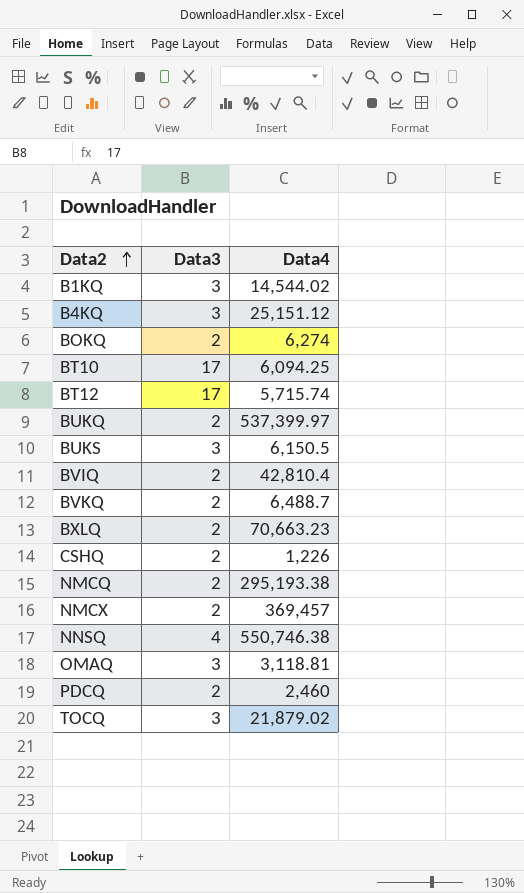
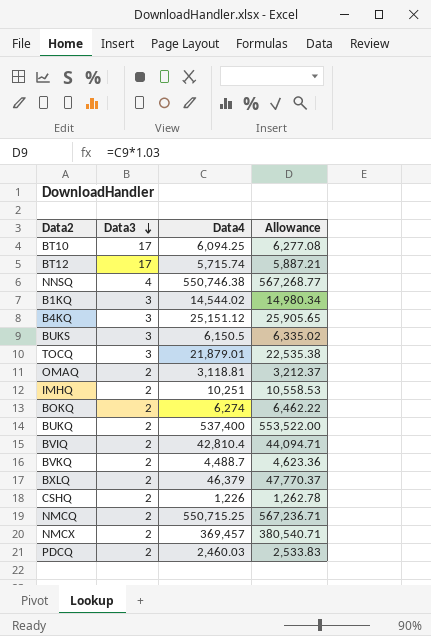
row order: Data2 ascending -> Data3 descending
column Allowance | formula: none -> [Data4] * 1.03
TOCQ | Data4: 21,879.02 -> 21,879.01
OMAQ | Data3: 3 -> 2
row IMHQ: none -> 2 | 10,251 | 10,558.53
BUKQ | Data4: 537,399.97 -> 537,400
BVKQ | Data4: 6,488.7 -> 4,488.7
BXLQ | Data4: 70,663.23 -> 46,379
NMCQ | Data4: 295,193.38 -> 550,715.25
PDCQ | Data4: 2,460 -> 2,460.03

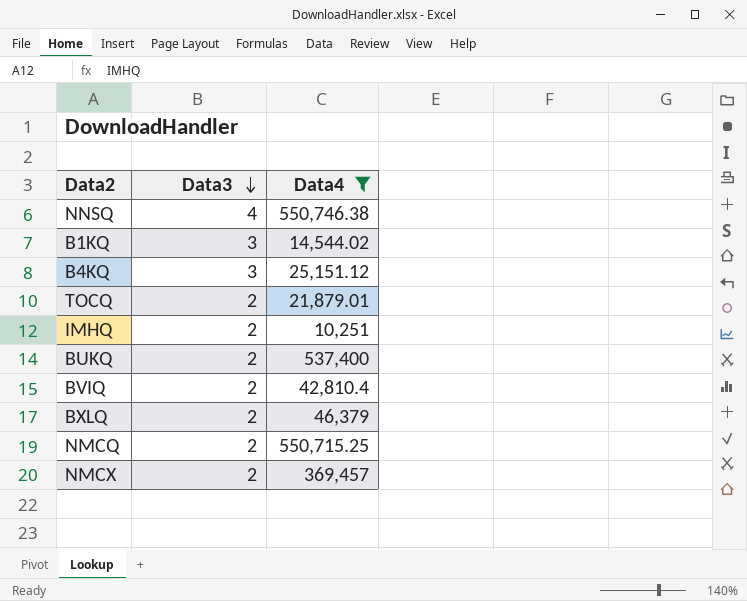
filter: none -> Data4 >= 10,251
column Allowance | formula: [Data4] * 1.03 -> none
TOCQ | Data3: 3 -> 2

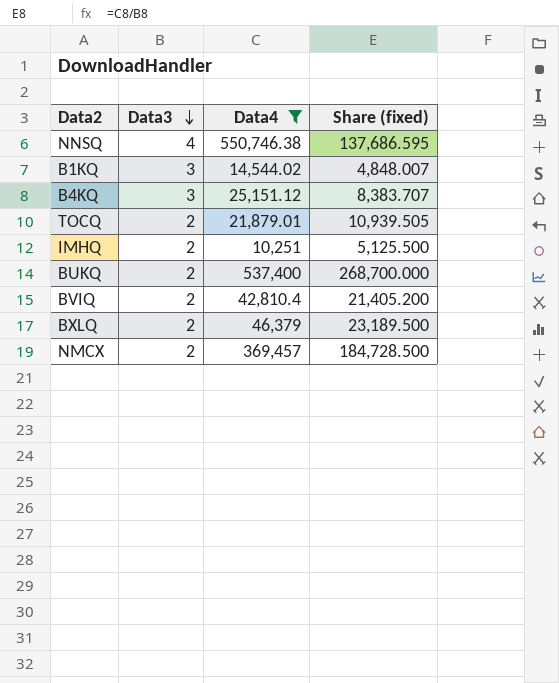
column Share (fixed) | formula: none -> [Data4] / [Data3]
row NMCQ: 2 | 550,715.25 -> none

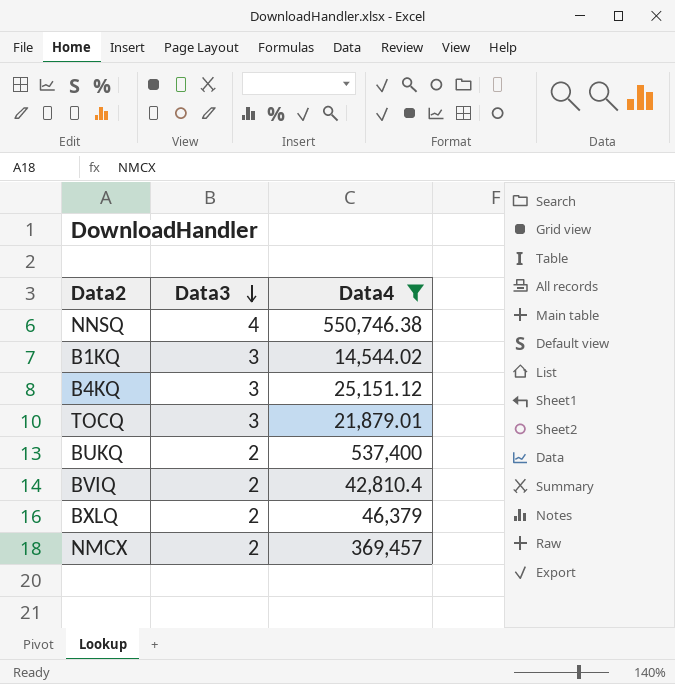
column Share (fixed) | formula: [Data4] / [Data3] -> none
row IMHQ: 2 | 10,251 | 5,125.500 -> none
TOCQ | Data3: 2 -> 3

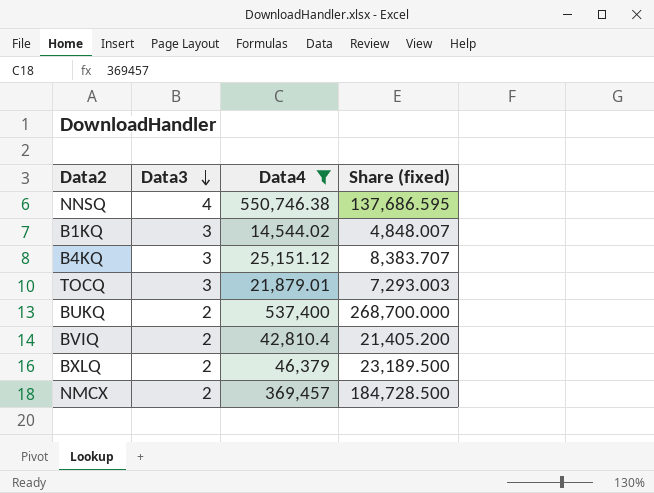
column Share (fixed) | formula: none -> [Data4] / [Data3]

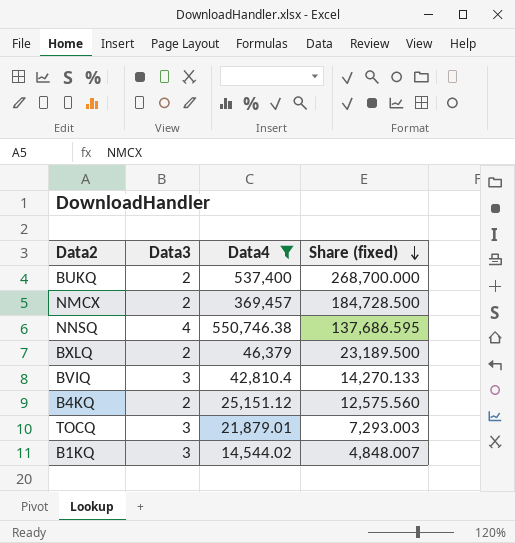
row order: Data3 descending -> Share (fixed) descending
BVIQ | Data3: 2 -> 3
BVIQ | Share (fixed): 21,405.200 -> 14,270.133
B4KQ | Data3: 3 -> 2
B4KQ | Share (fixed): 8,383.707 -> 12,575.560

